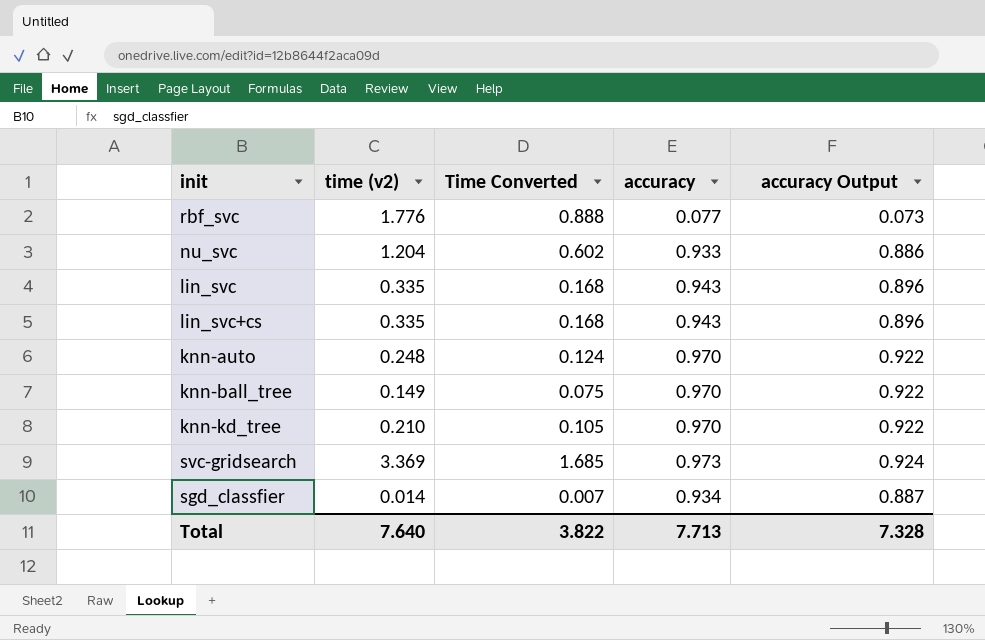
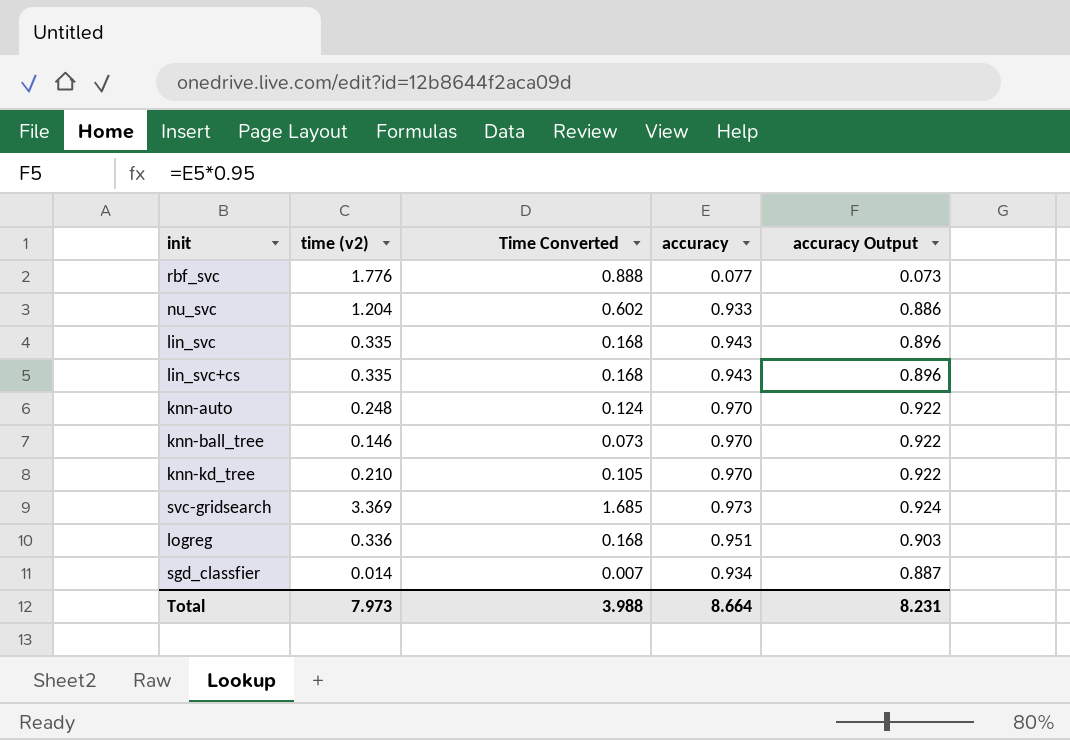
knn-ball_tree | time (v2): 0.149 -> 0.146
knn-ball_tree | Time Converted: 0.075 -> 0.073
row logreg: none -> 0.336 | 0.168 | 0.951 | 0.903
Total | time (v2): 7.640 -> 7.973
Total | Time Converted: 3.822 -> 3.988
Total | accuracy: 7.713 -> 8.664
Total | accuracy Output: 7.328 -> 8.231

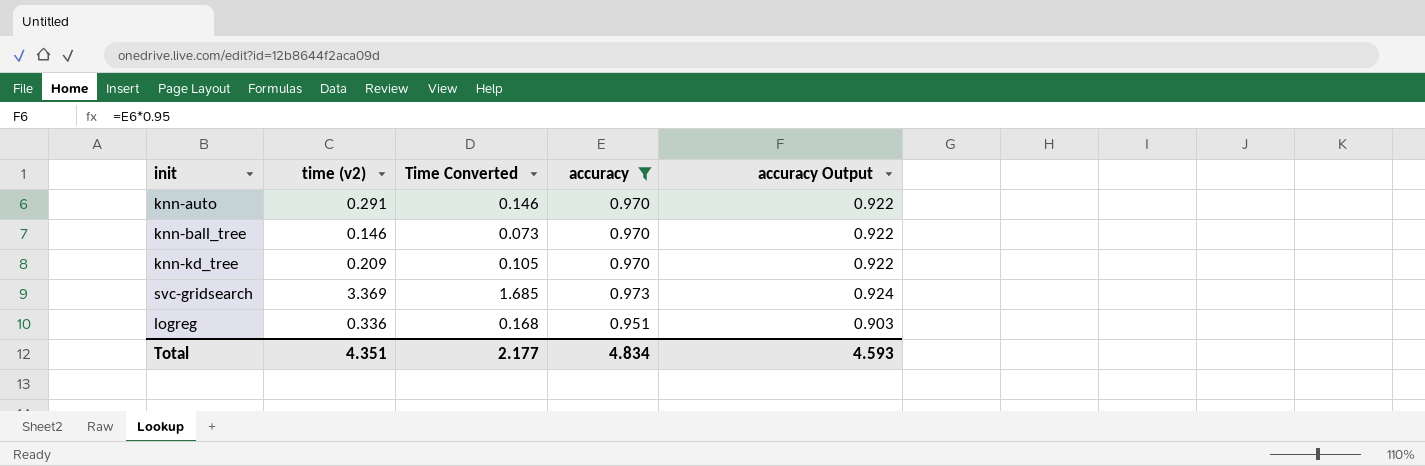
filter: none -> accuracy >= 0.951
knn-auto | time (v2): 0.248 -> 0.291
knn-auto | Time Converted: 0.124 -> 0.146
knn-kd_tree | time (v2): 0.210 -> 0.209
Total | time (v2): 7.973 -> 4.351
Total | Time Converted: 3.988 -> 2.177
Total | accuracy: 8.664 -> 4.834
Total | accuracy Output: 8.231 -> 4.593

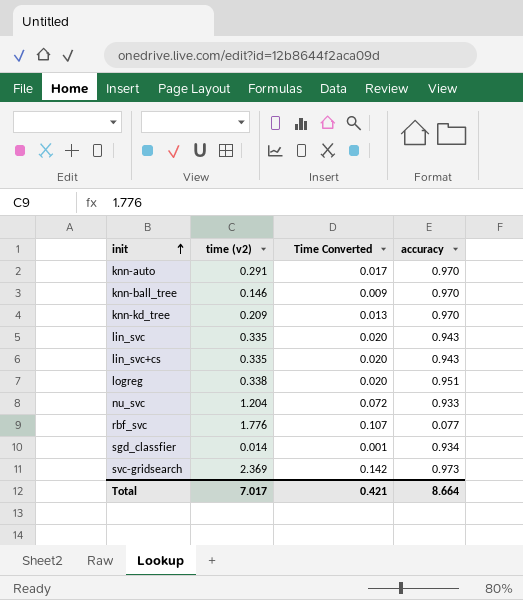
filter: accuracy >= 0.951 -> none
row order: none -> init ascending
column accuracy Output | formula: [accuracy] * 0.95 -> none
column Time Converted | formula: [time (v2)] * 0.5 -> [time (v2)] * 0.06
logreg | time (v2): 0.336 -> 0.338
svc-gridsearch | time (v2): 3.369 -> 2.369
Total | time (v2): 4.351 -> 7.017
Total | Time Converted: 2.177 -> 0.421
Total | accuracy: 4.834 -> 8.664

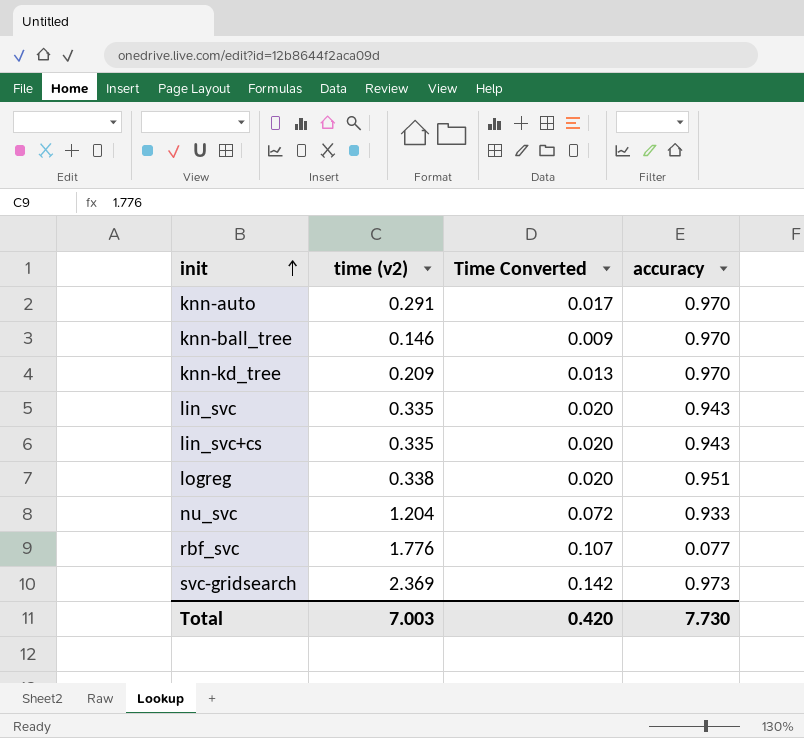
row sgd_classfier: 0.014 | 0.001 | 0.934 -> none
Total | time (v2): 7.017 -> 7.003
Total | Time Converted: 0.421 -> 0.420
Total | accuracy: 8.664 -> 7.730

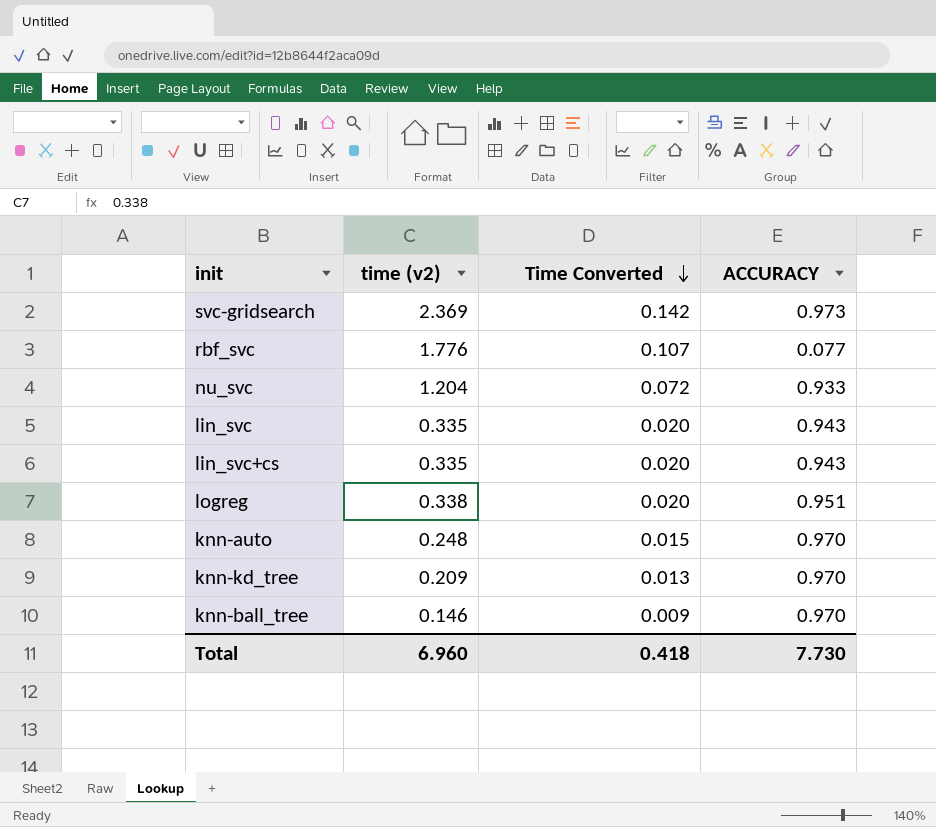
row order: init ascending -> Time Converted descending
column name: accuracy -> ACCURACY
knn-auto | time (v2): 0.291 -> 0.248
knn-auto | Time Converted: 0.017 -> 0.015
Total | time (v2): 7.003 -> 6.960
Total | Time Converted: 0.420 -> 0.418

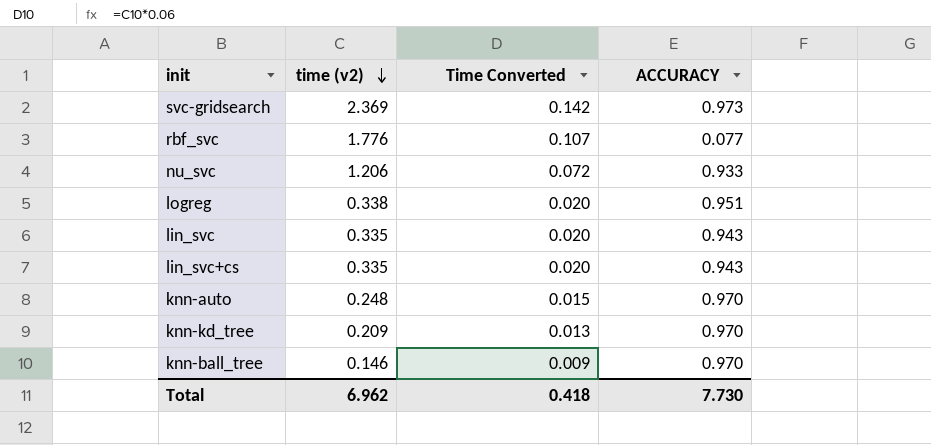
row order: Time Converted descending -> time (v2) descending
nu_svc | time (v2): 1.204 -> 1.206
Total | time (v2): 6.960 -> 6.962

